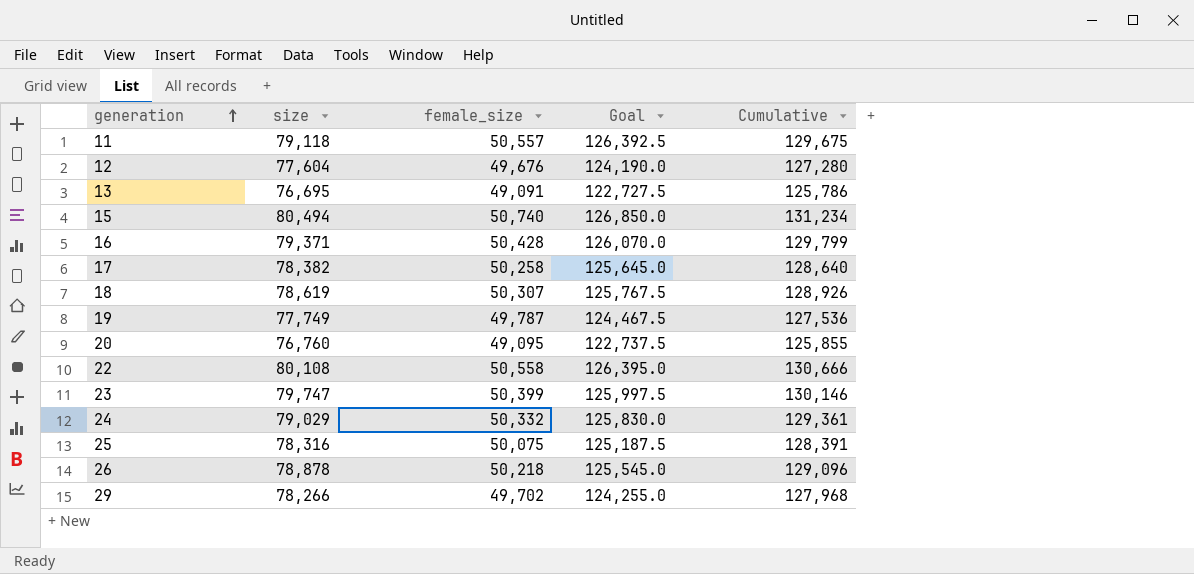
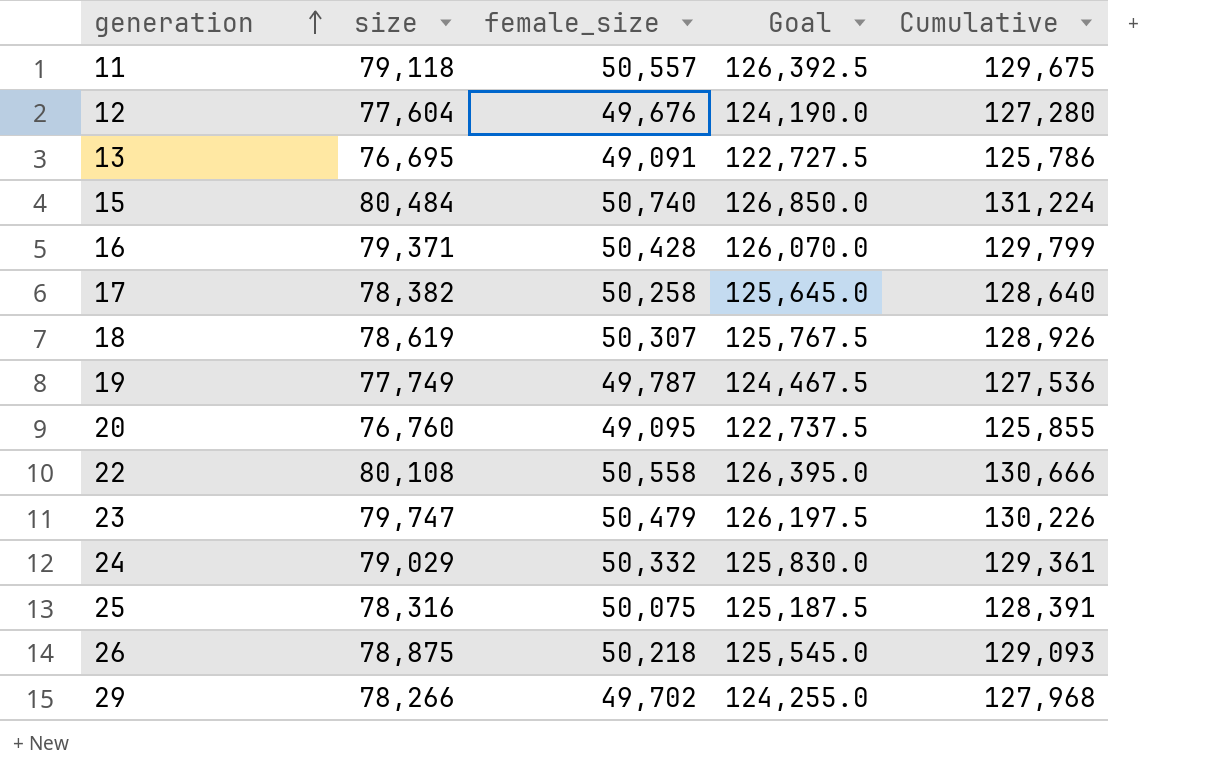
15 | size: 80,494 -> 80,484
15 | Cumulative: 131,234 -> 131,224
23 | female_size: 50,399 -> 50,479
23 | Goal: 125,997.5 -> 126,197.5
23 | Cumulative: 130,146 -> 130,226
26 | size: 78,878 -> 78,875
26 | Cumulative: 129,096 -> 129,093

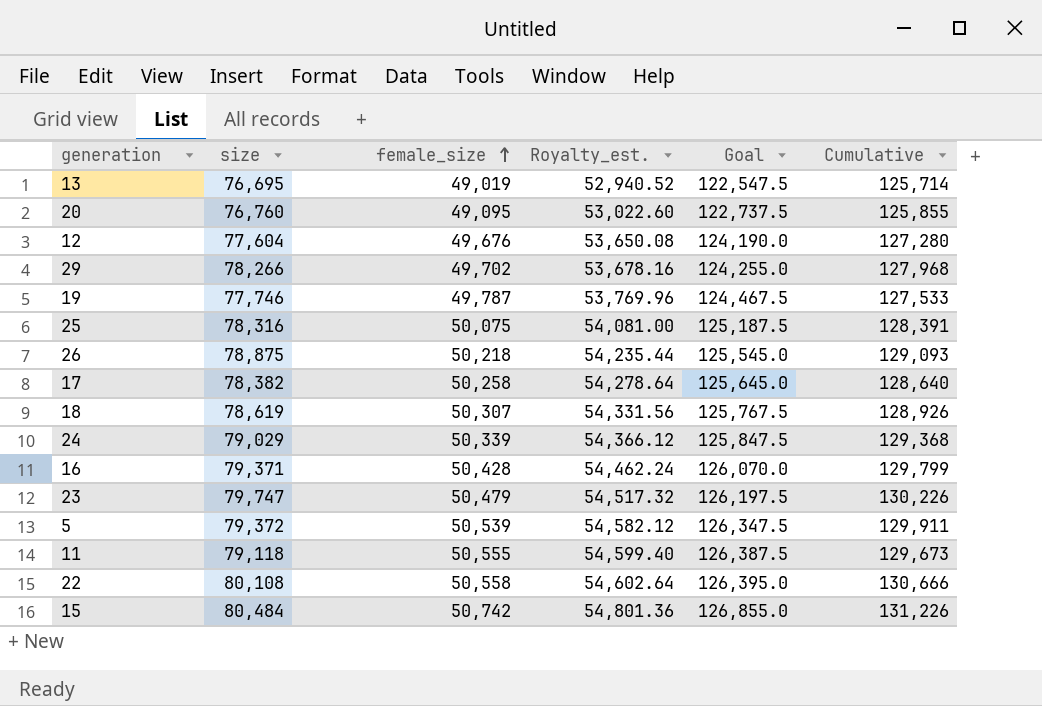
row order: generation ascending -> female_size ascending
column Royalty_est. | formula: none -> [female_size] * 1.08
13 | female_size: 49,091 -> 49,019
13 | Goal: 122,727.5 -> 122,547.5
13 | Cumulative: 125,786 -> 125,714
19 | size: 77,749 -> 77,746
19 | Cumulative: 127,536 -> 127,533
24 | female_size: 50,332 -> 50,339
24 | Goal: 125,830.0 -> 125,847.5
24 | Cumulative: 129,361 -> 129,368
row 5: none -> 79,372 | 50,539 | 54,582.12 | 126,347.5 | 129,911
11 | female_size: 50,557 -> 50,555
11 | Goal: 126,392.5 -> 126,387.5
11 | Cumulative: 129,675 -> 129,673
15 | female_size: 50,740 -> 50,742
15 | Goal: 126,850.0 -> 126,855.0
15 | Cumulative: 131,224 -> 131,226

